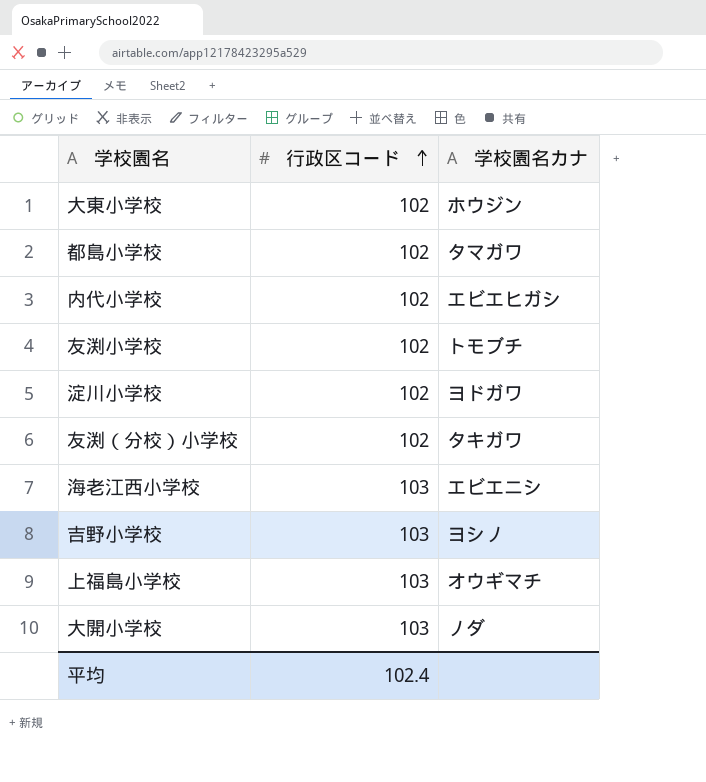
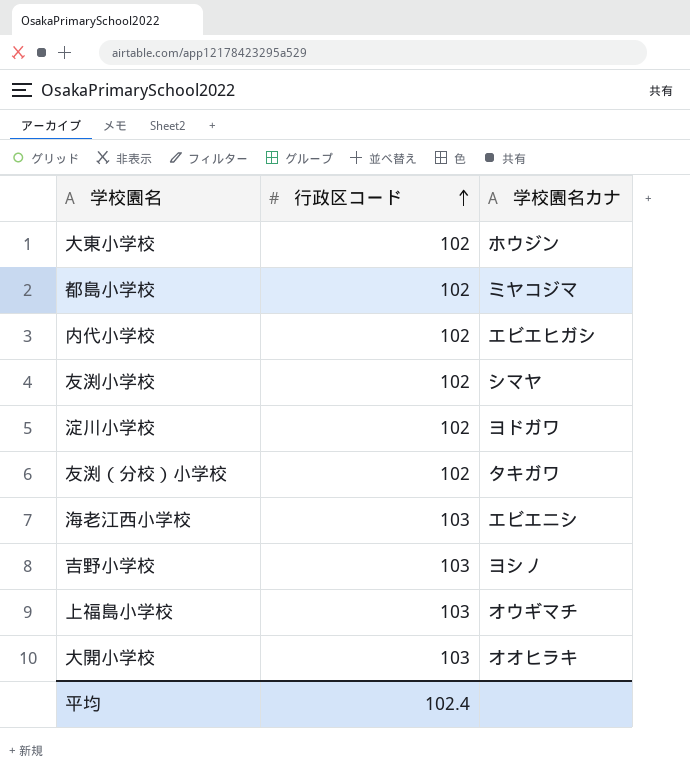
都島小学校 | 学校園名カナ: タマガワ -> ミヤコジマ
友渕小学校 | 学校園名カナ: トモブチ -> シマヤ
大開小学校 | 学校園名カナ: ノダ -> オオヒラキ

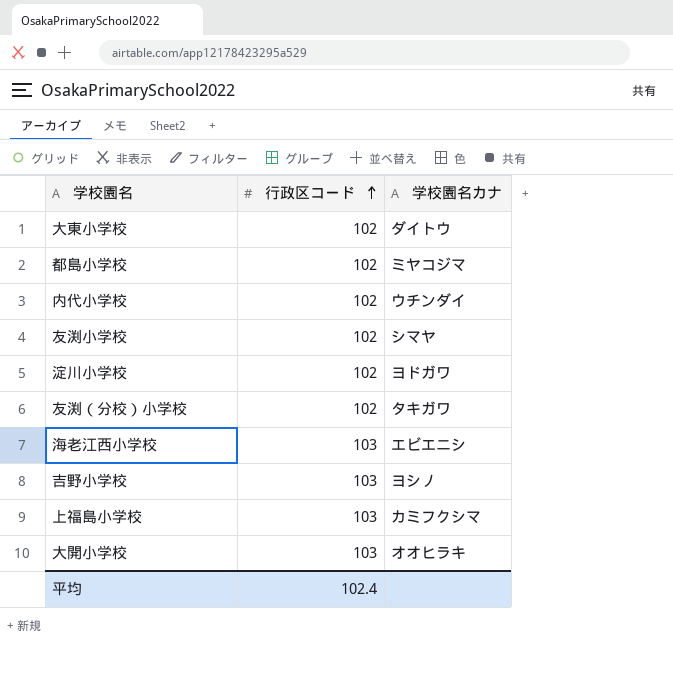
大東小学校 | 学校園名カナ: ホウジン -> ダイトウ
内代小学校 | 学校園名カナ: エビエヒガシ -> ウチンダイ
上福島小学校 | 学校園名カナ: オウギマチ -> カミフクシマ

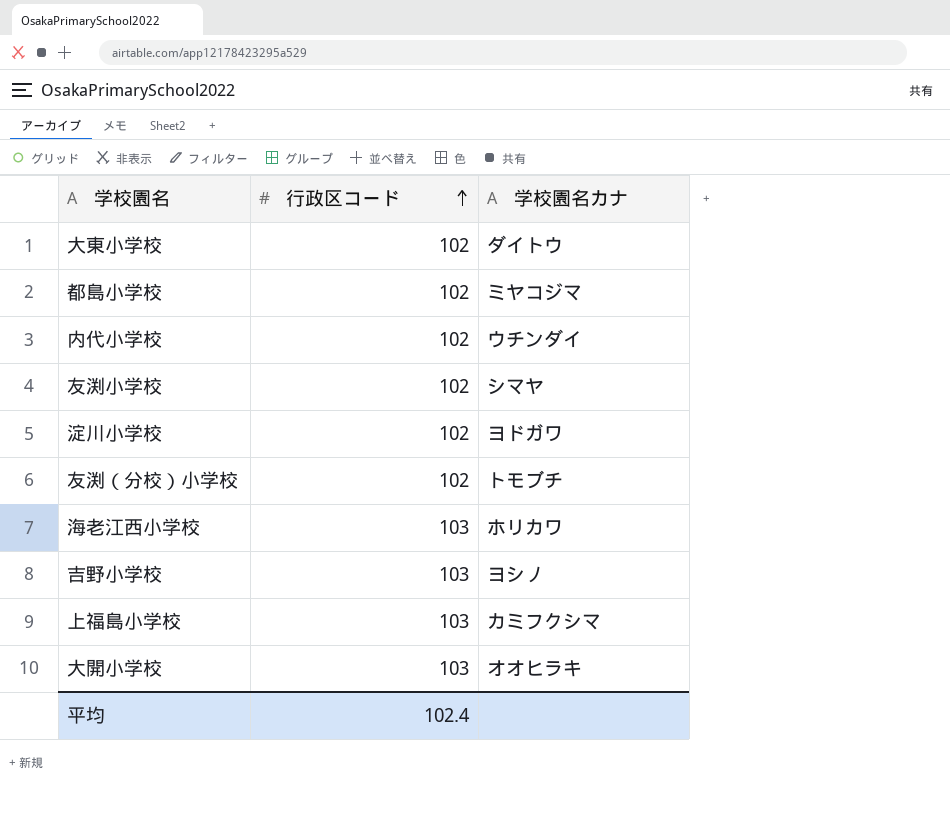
友渕（分校）小学校 | 学校園名カナ: タキガワ -> トモブチ
海老江西小学校 | 学校園名カナ: エビエニシ -> ホリカワ

